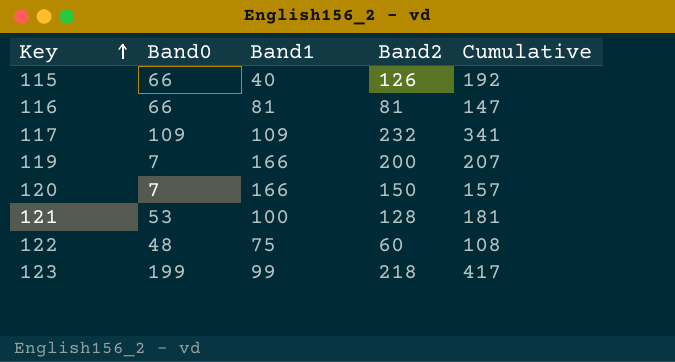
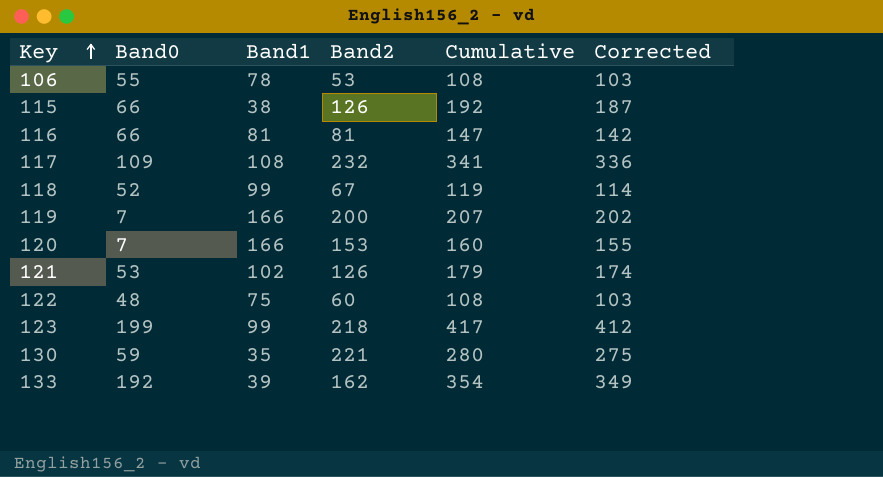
column Corrected | formula: none -> [Cumulative] - 5
row 106: none -> 55 | 78 | 53 | 108 | 103
115 | Band1: 40 -> 38
117 | Band1: 109 -> 108
row 118: none -> 52 | 99 | 67 | 119 | 114
120 | Band2: 150 -> 153
120 | Cumulative: 157 -> 160
121 | Band1: 100 -> 102
121 | Band2: 128 -> 126
121 | Cumulative: 181 -> 179
row 130: none -> 59 | 35 | 221 | 280 | 275
row 133: none -> 192 | 39 | 162 | 354 | 349

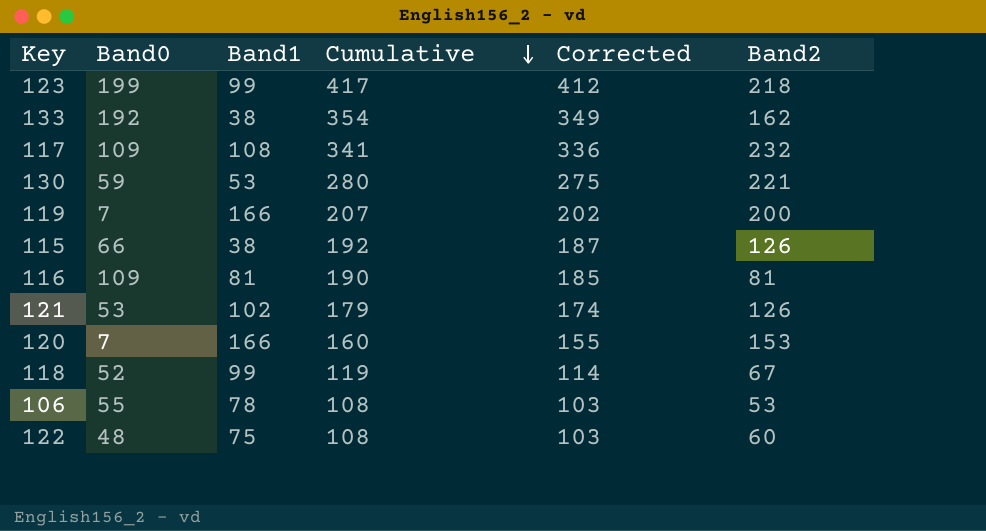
row order: Key ascending -> Cumulative descending
column Band2 | position: 4 -> 6
133 | Band1: 39 -> 38
130 | Band1: 35 -> 53
116 | Band0: 66 -> 109
116 | Cumulative: 147 -> 190
116 | Corrected: 142 -> 185

